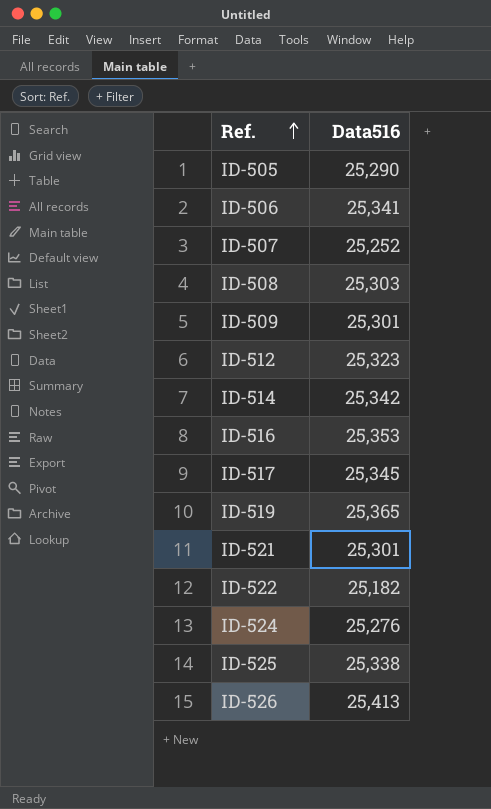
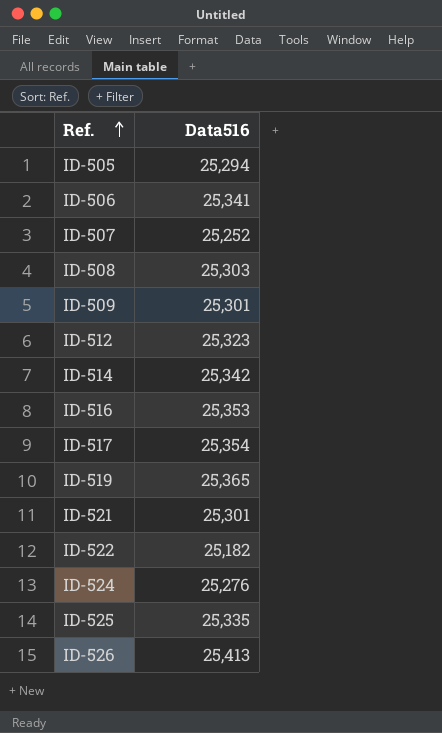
ID-505 | Data516: 25,290 -> 25,294
ID-517 | Data516: 25,345 -> 25,354
ID-525 | Data516: 25,338 -> 25,335

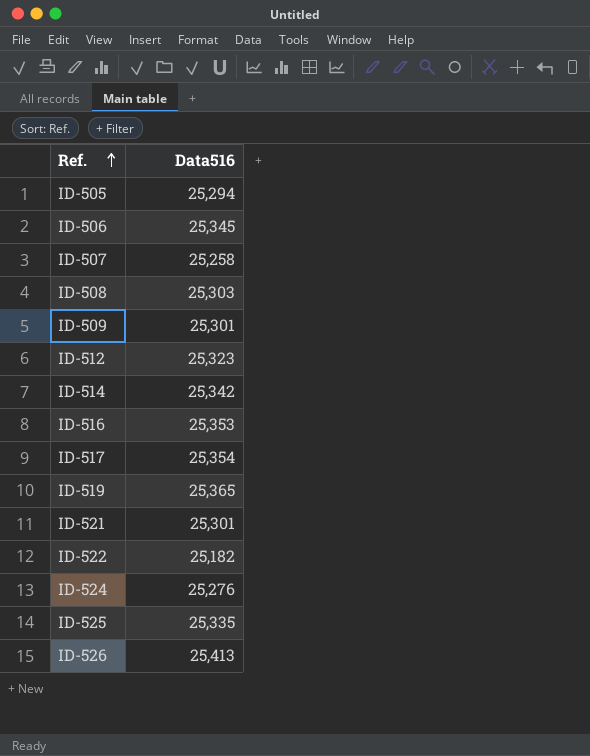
ID-506 | Data516: 25,341 -> 25,345
ID-507 | Data516: 25,252 -> 25,258

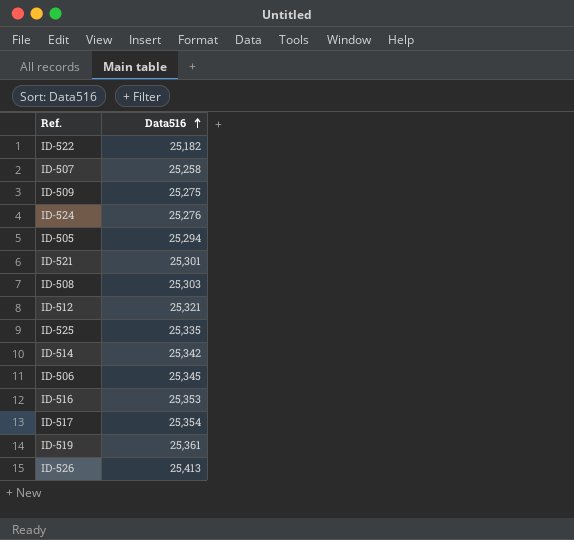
row order: Ref. ascending -> Data516 ascending
ID-509 | Data516: 25,301 -> 25,275
ID-512 | Data516: 25,323 -> 25,321
ID-519 | Data516: 25,365 -> 25,361

